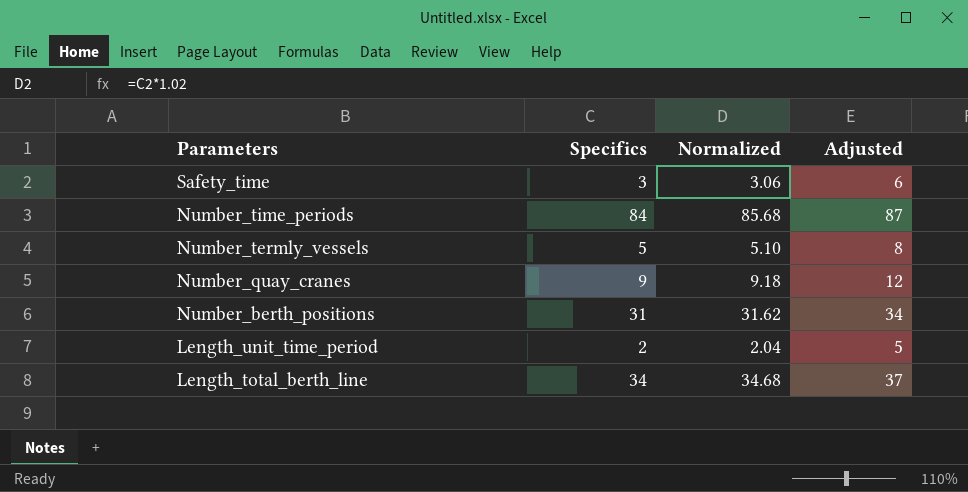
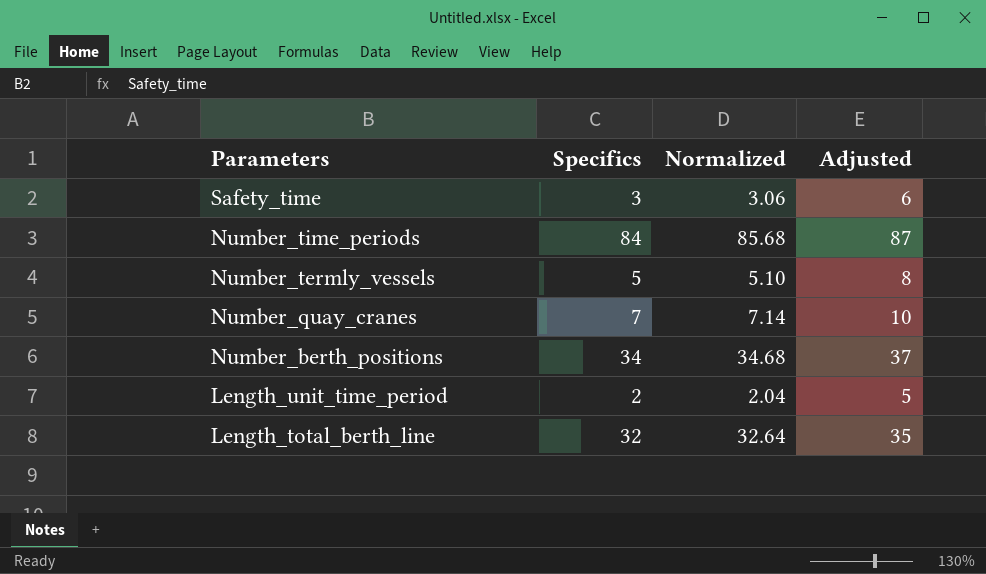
Number_quay_cranes | Specifics: 9 -> 7
Number_quay_cranes | Normalized: 9.18 -> 7.14
Number_quay_cranes | Adjusted: 12 -> 10
Number_berth_positions | Specifics: 31 -> 34
Number_berth_positions | Normalized: 31.62 -> 34.68
Number_berth_positions | Adjusted: 34 -> 37
Length_total_berth_line | Specifics: 34 -> 32
Length_total_berth_line | Normalized: 34.68 -> 32.64
Length_total_berth_line | Adjusted: 37 -> 35

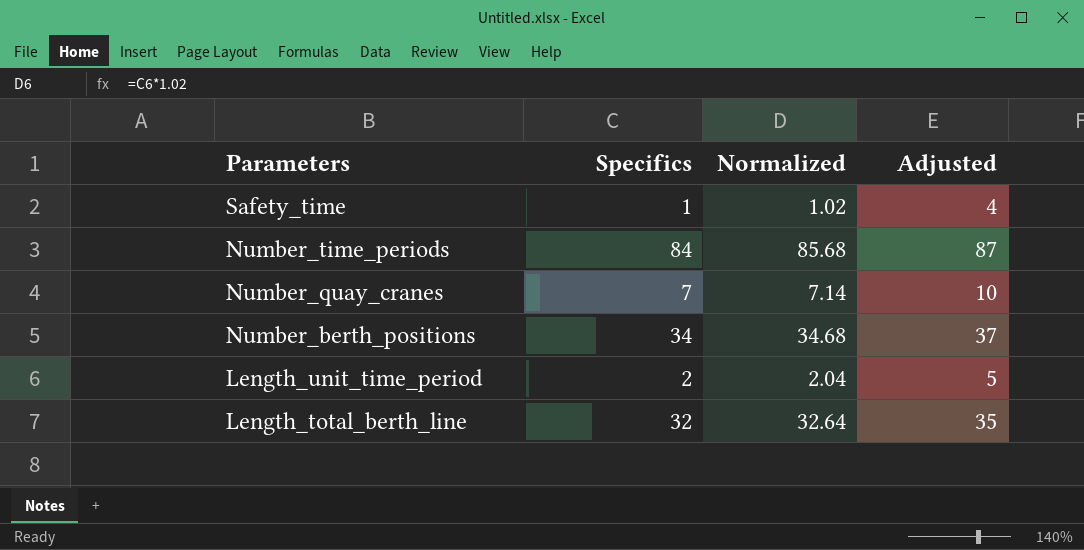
row Number_termly_vessels: 5 | 5.10 | 8 -> none
Safety_time | Specifics: 3 -> 1
Safety_time | Normalized: 3.06 -> 1.02
Safety_time | Adjusted: 6 -> 4

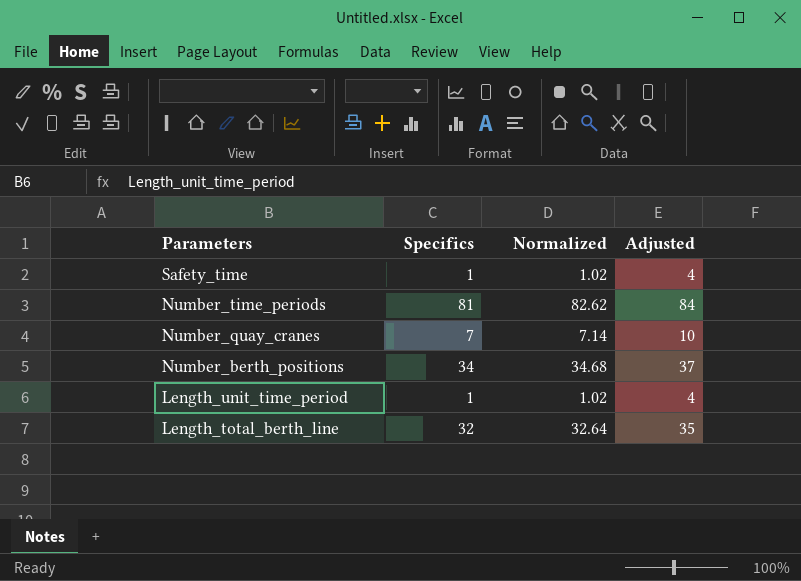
Number_time_periods | Specifics: 84 -> 81
Number_time_periods | Normalized: 85.68 -> 82.62
Number_time_periods | Adjusted: 87 -> 84
Length_unit_time_period | Specifics: 2 -> 1
Length_unit_time_period | Normalized: 2.04 -> 1.02
Length_unit_time_period | Adjusted: 5 -> 4

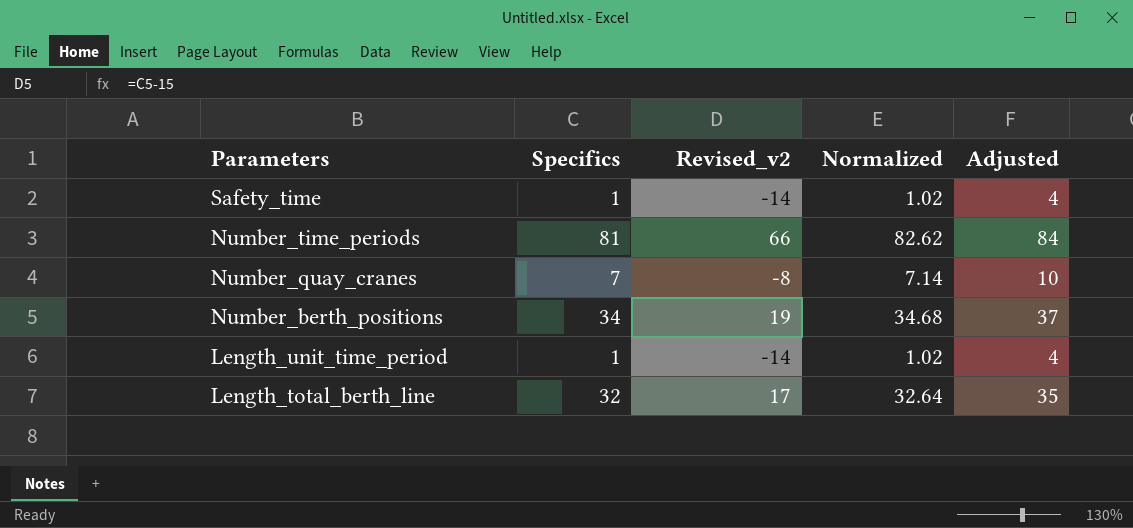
column Revised_v2 | formula: none -> [Specifics] - 15

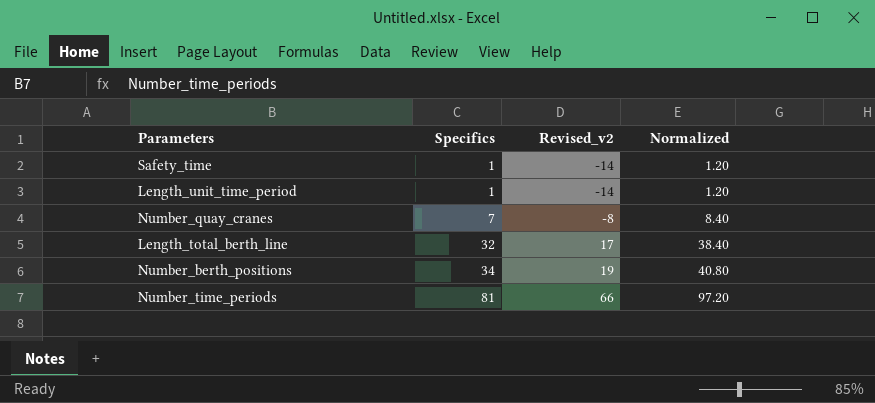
row order: Parameters descending -> Specifics ascending
column Adjusted | formula: [Specifics] + 3 -> none
column Normalized | formula: [Specifics] * 1.02 -> [Specifics] * 1.2

